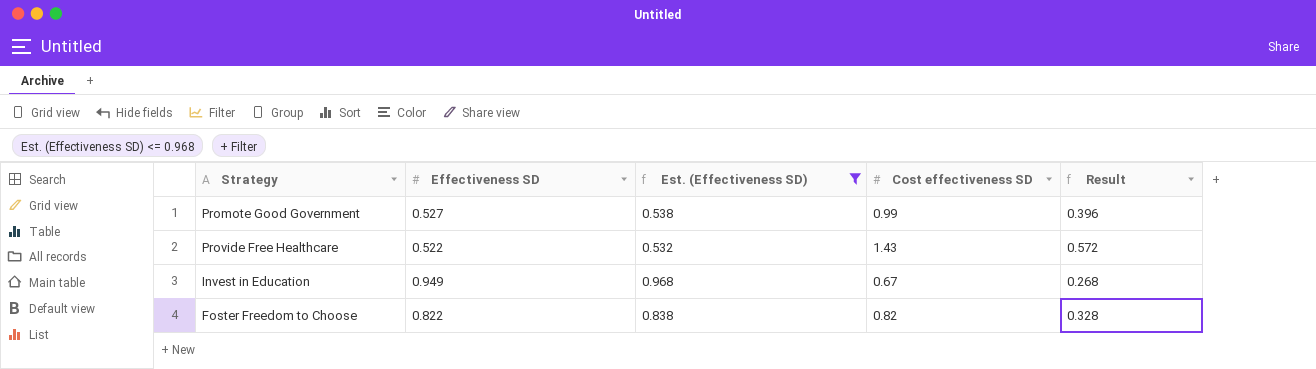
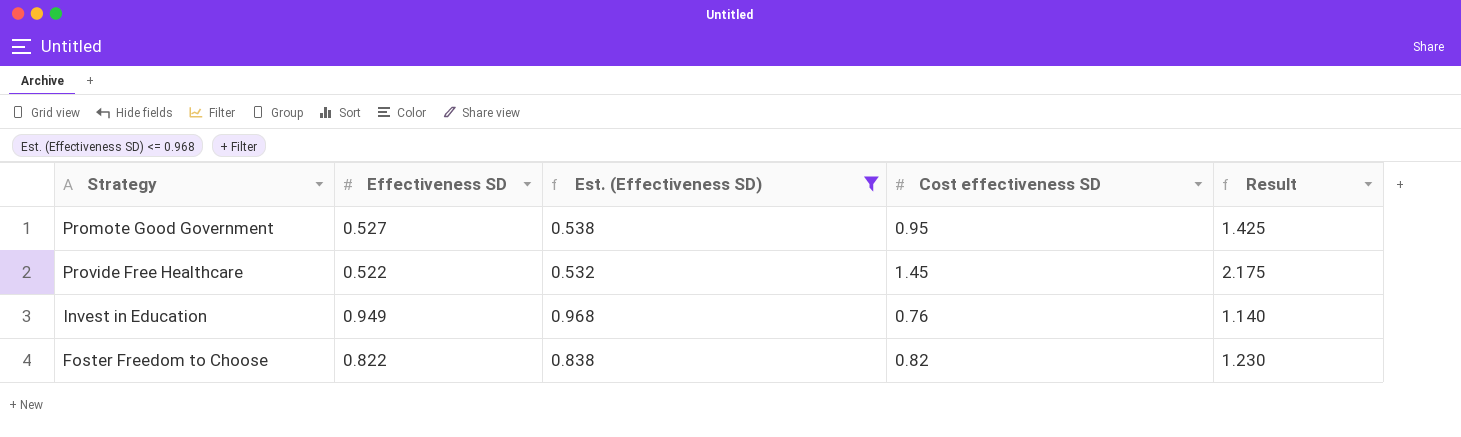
column Result | formula: [Cost effectiveness SD] * 0.4 -> [Cost effectiveness SD] * 1.5
Promote Good Government | Cost effectiveness SD: 0.99 -> 0.95
Provide Free Healthcare | Cost effectiveness SD: 1.43 -> 1.45
Invest in Education | Cost effectiveness SD: 0.67 -> 0.76

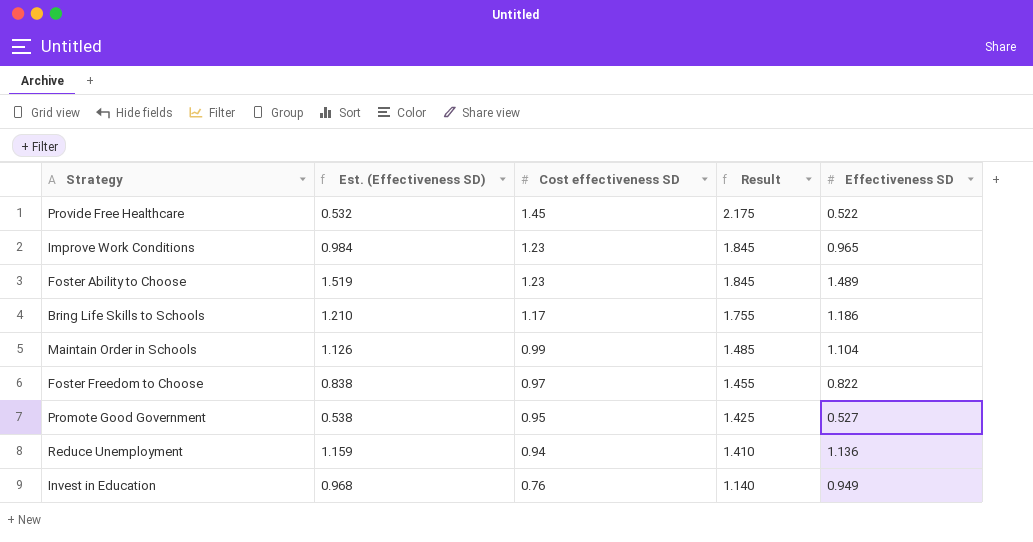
filter: Est. (Effectiveness SD) <= 0.968 -> none
row order: none -> Cost effectiveness SD descending
column Effectiveness SD | position: 2 -> 5
Foster Freedom to Choose | Cost effectiveness SD: 0.82 -> 0.97
Foster Freedom to Choose | Result: 1.230 -> 1.455

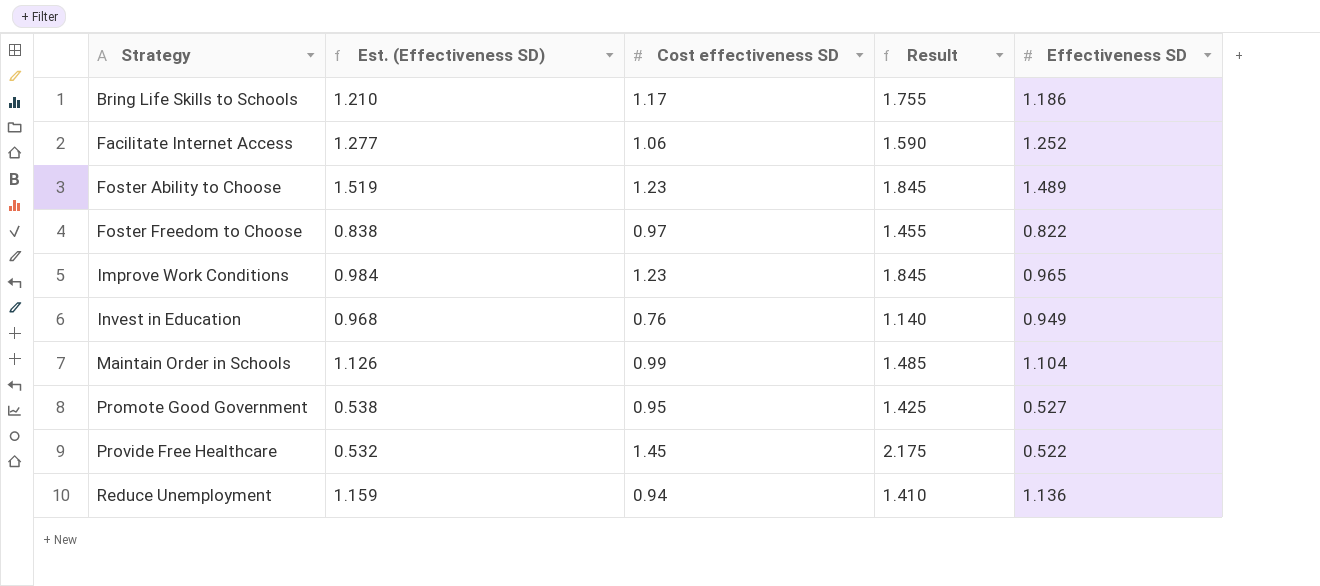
row order: Cost effectiveness SD descending -> Strategy ascending
row Facilitate Internet Access: none -> 1.277 | 1.06 | 1.590 | 1.252

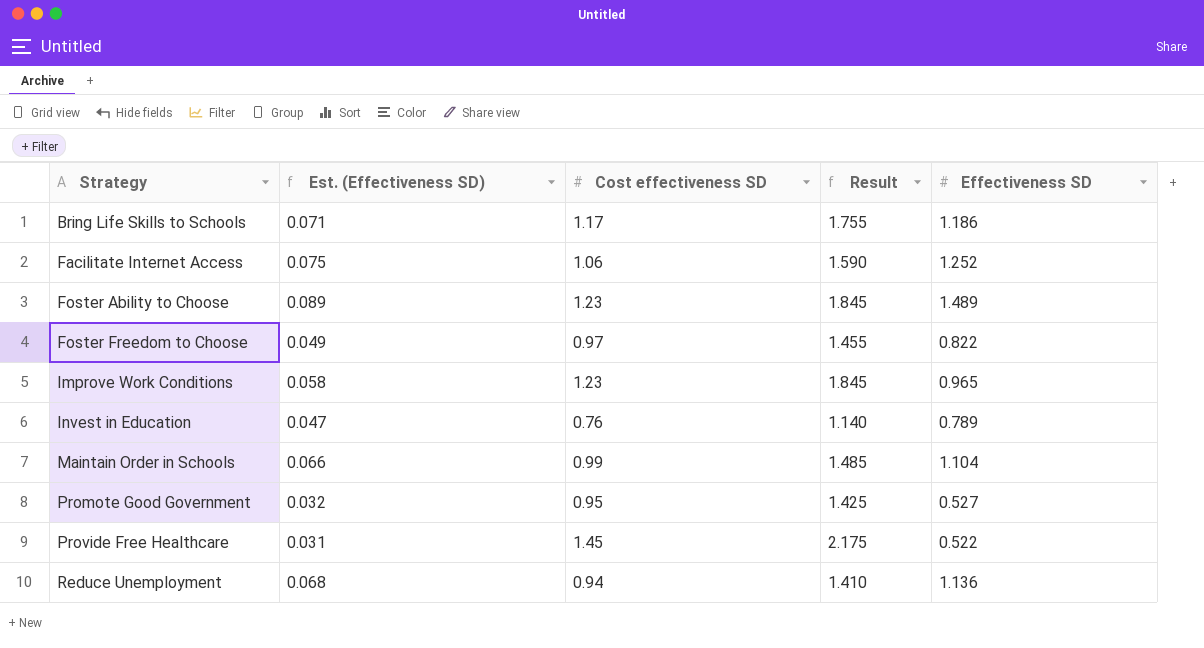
column Est. (Effectiveness SD) | formula: [Effectiveness SD] * 1.02 -> [Effectiveness SD] * 0.06
Invest in Education | Effectiveness SD: 0.949 -> 0.789

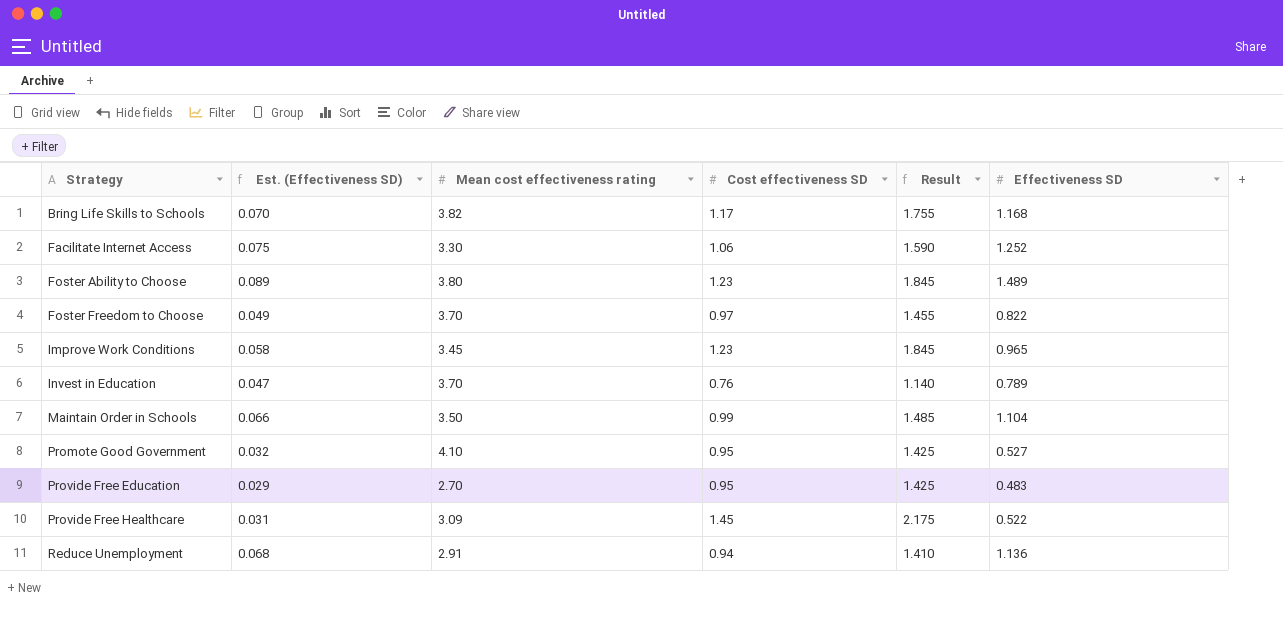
column Mean cost effectiveness rating | position: none -> 3
Bring Life Skills to Schools | Est. (Effectiveness SD): 0.071 -> 0.070
Bring Life Skills to Schools | Effectiveness SD: 1.186 -> 1.168
row Provide Free Education: none -> 0.029 | 2.70 | 0.95 | 1.425 | 0.483

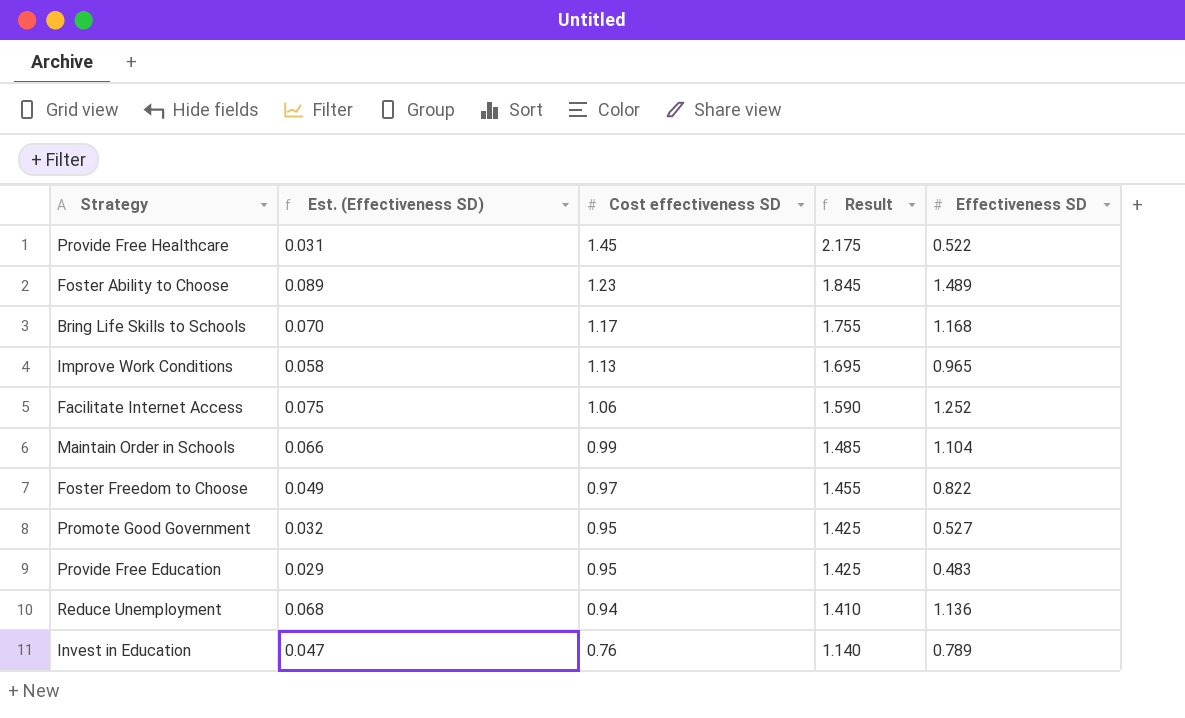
row order: Strategy ascending -> Cost effectiveness SD descending
column Mean cost effectiveness rating | position: 3 -> none
Improve Work Conditions | Cost effectiveness SD: 1.23 -> 1.13
Improve Work Conditions | Result: 1.845 -> 1.695

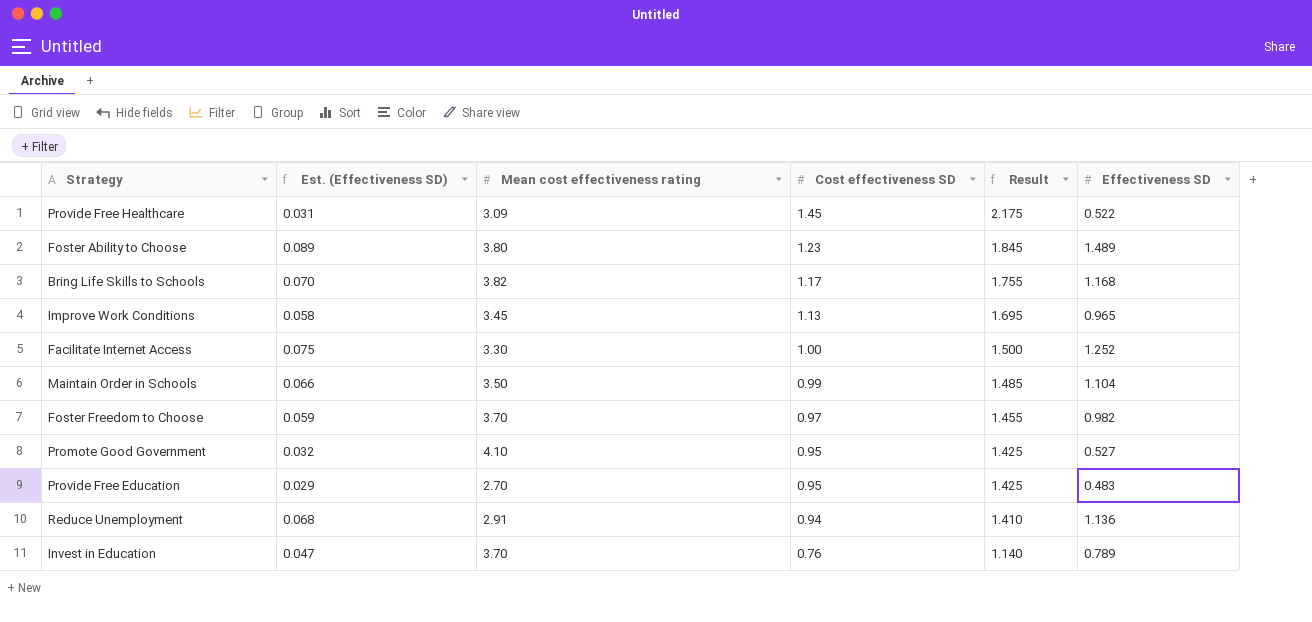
column Mean cost effectiveness rating | position: none -> 3
Facilitate Internet Access | Cost effectiveness SD: 1.06 -> 1.00
Facilitate Internet Access | Result: 1.590 -> 1.500
Foster Freedom to Choose | Est. (Effectiveness SD): 0.049 -> 0.059
Foster Freedom to Choose | Effectiveness SD: 0.822 -> 0.982

